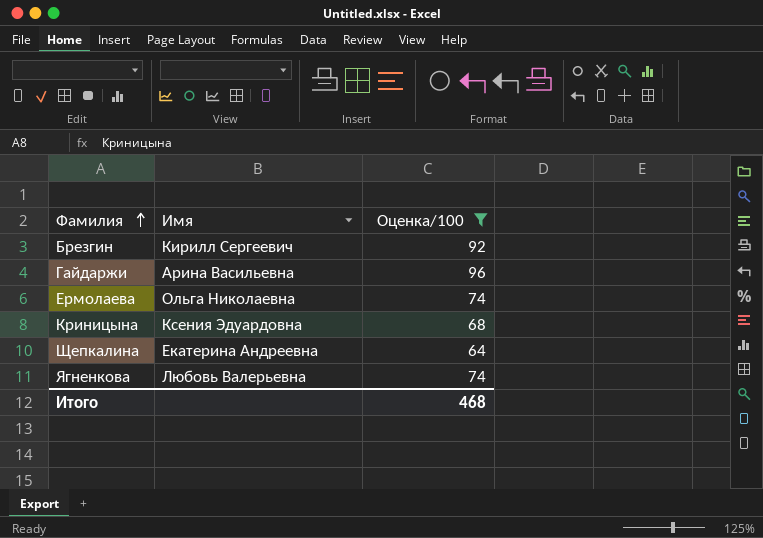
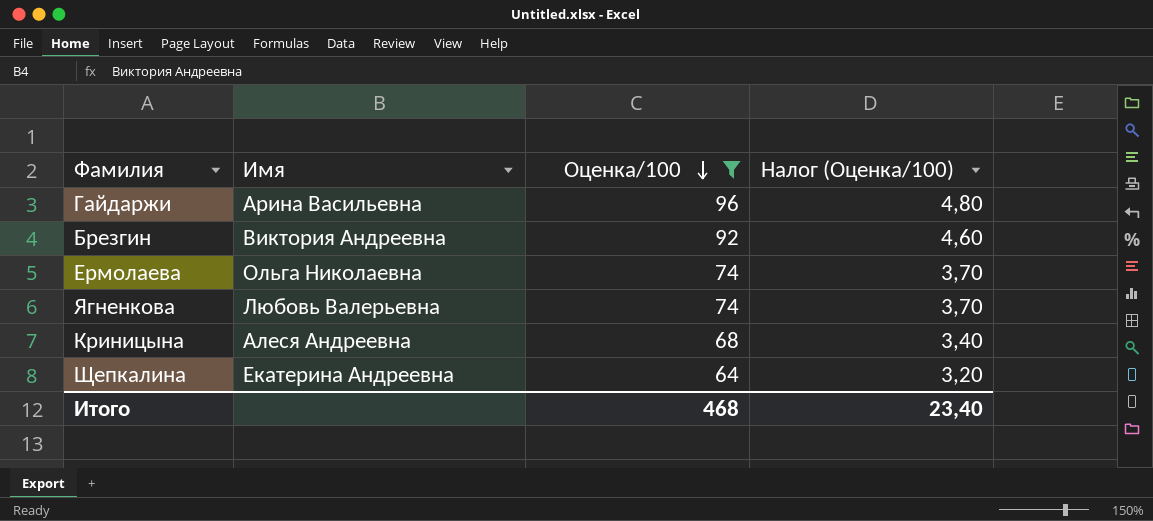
row order: Фамилия ascending -> Оценка/100 descending
column Налог (Оценка/100) | formula: none -> [Оценка/100] * 0,05
Брезгин | Имя: Кирилл Сергеевич -> Виктория Андреевна
Криницына | Имя: Ксения Эдуардовна -> Алеся Андреевна

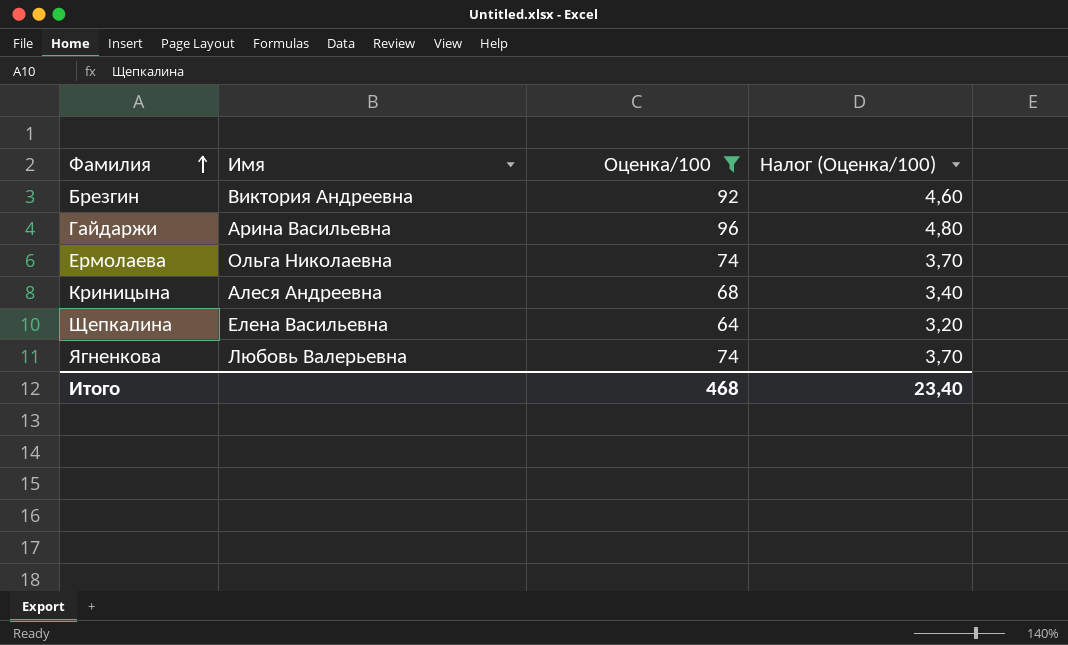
row order: Оценка/100 descending -> Фамилия ascending
Щепкалина | Имя: Екатерина Андреевна -> Елена Васильевна

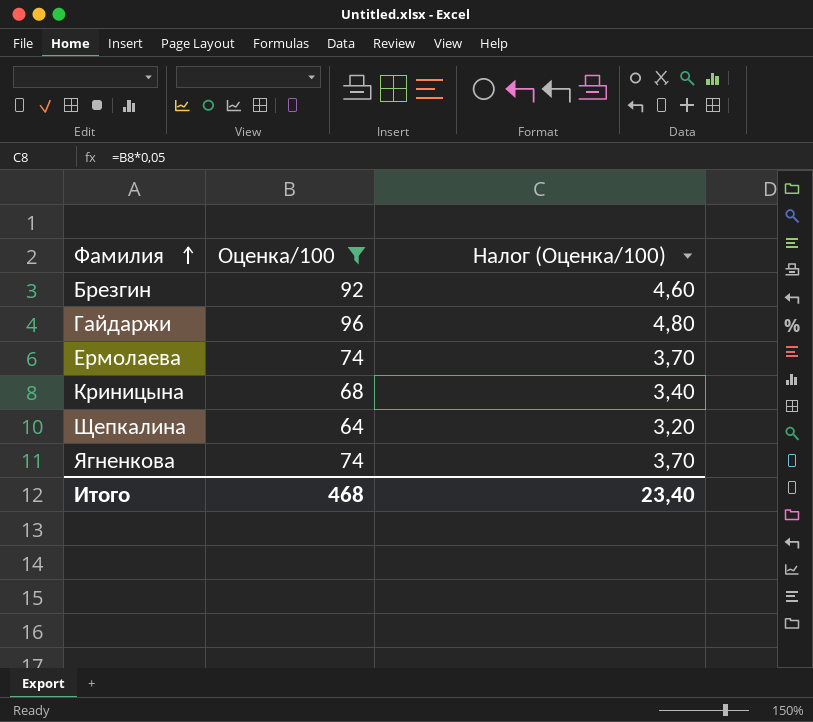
column Имя | position: 2 -> none

